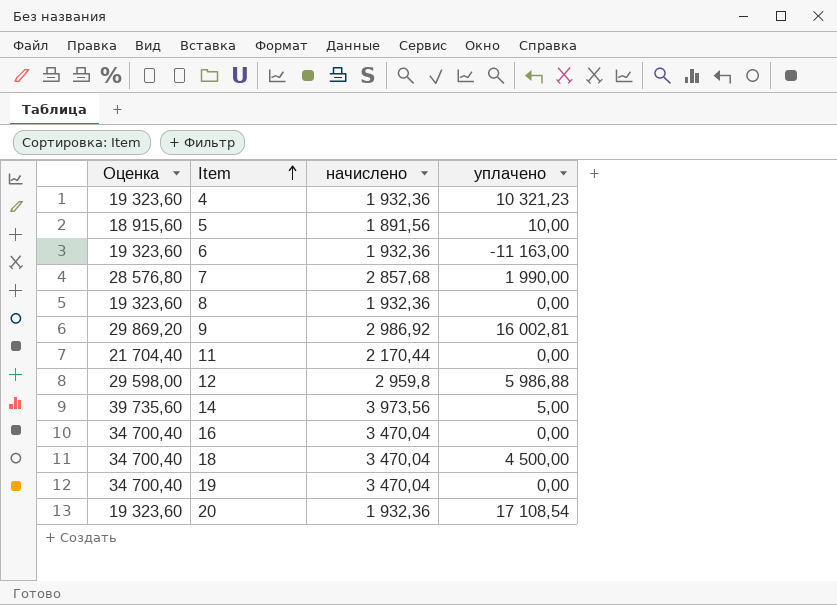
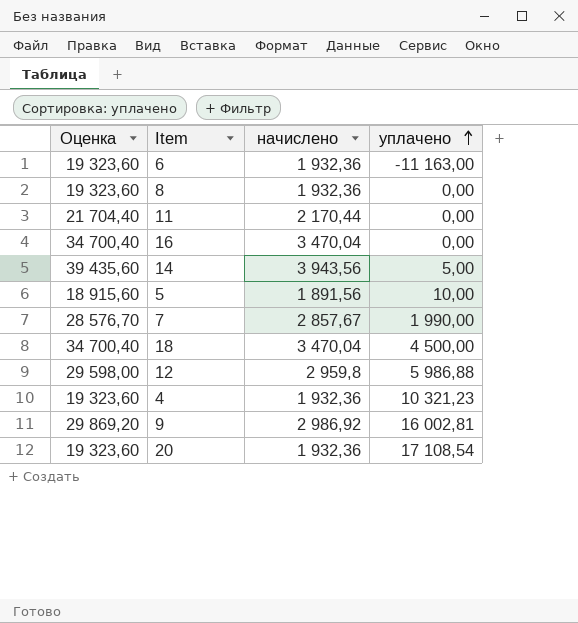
row order: Item ascending -> уплачено ascending
row 19: 34 700,40 | 3 470,04 | 0,00 -> none
14 | Оценка: 39 735,60 -> 39 435,60
14 | начислено: 3 973,56 -> 3 943,56
7 | Оценка: 28 576,80 -> 28 576,70
7 | начислено: 2 857,68 -> 2 857,67

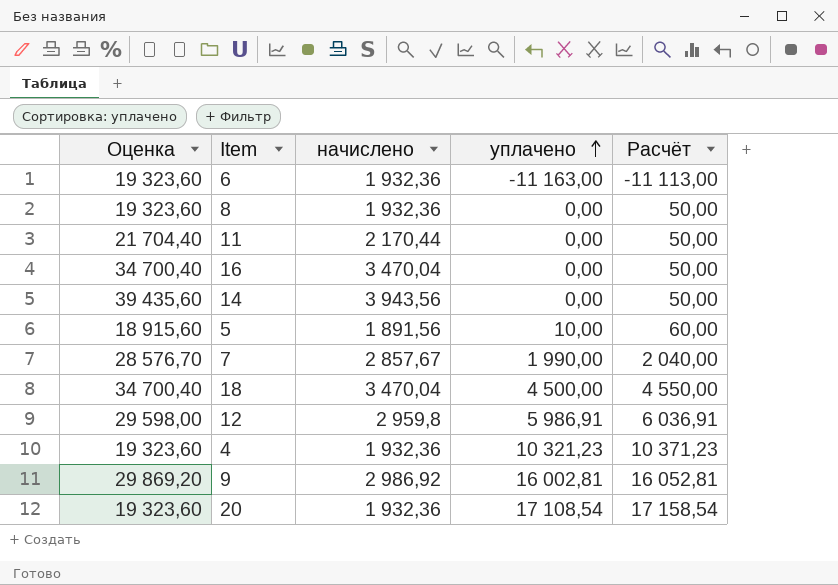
column Расчёт | formula: none -> [уплачено] + 50
14 | уплачено: 5,00 -> 0,00
12 | уплачено: 5 986,88 -> 5 986,91

